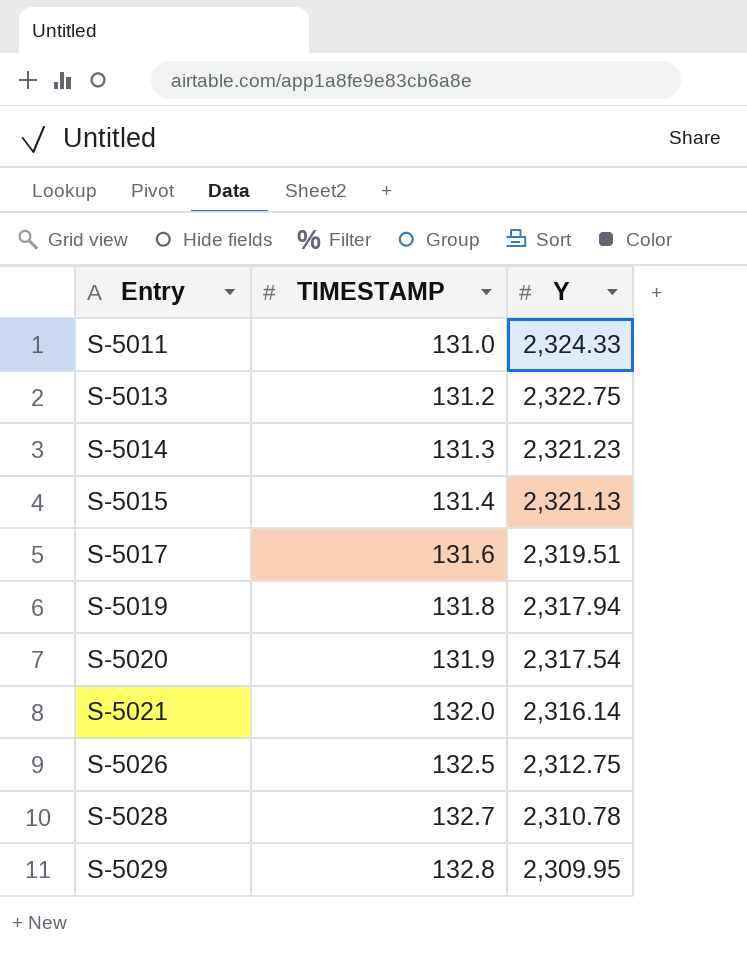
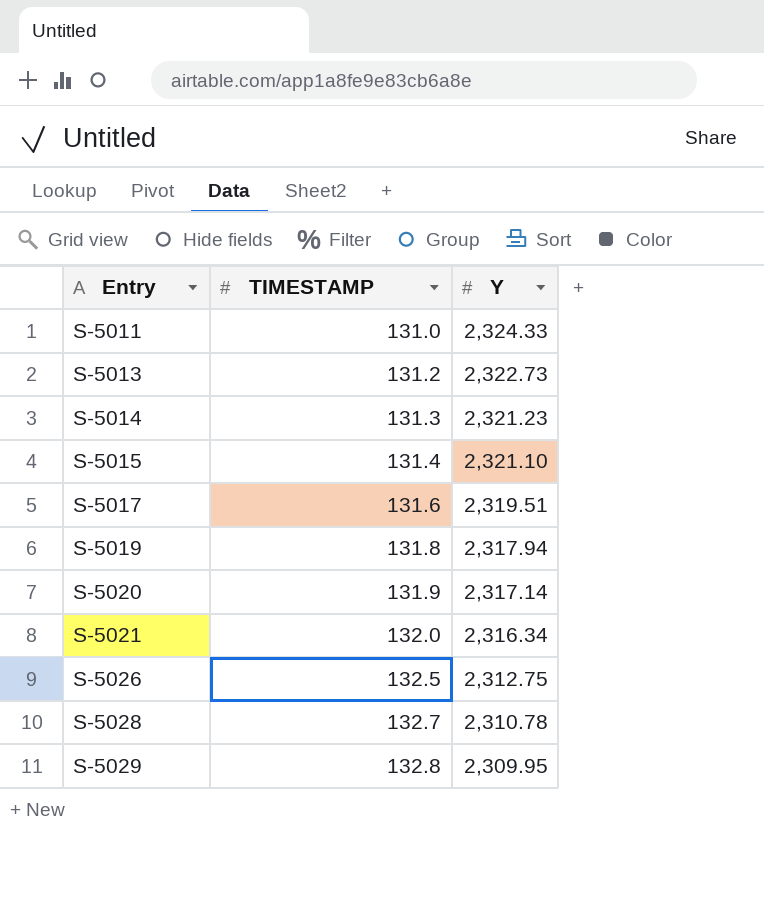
S-5013 | Y: 2,322.75 -> 2,322.73
S-5015 | Y: 2,321.13 -> 2,321.10
S-5020 | Y: 2,317.54 -> 2,317.14
S-5021 | Y: 2,316.14 -> 2,316.34

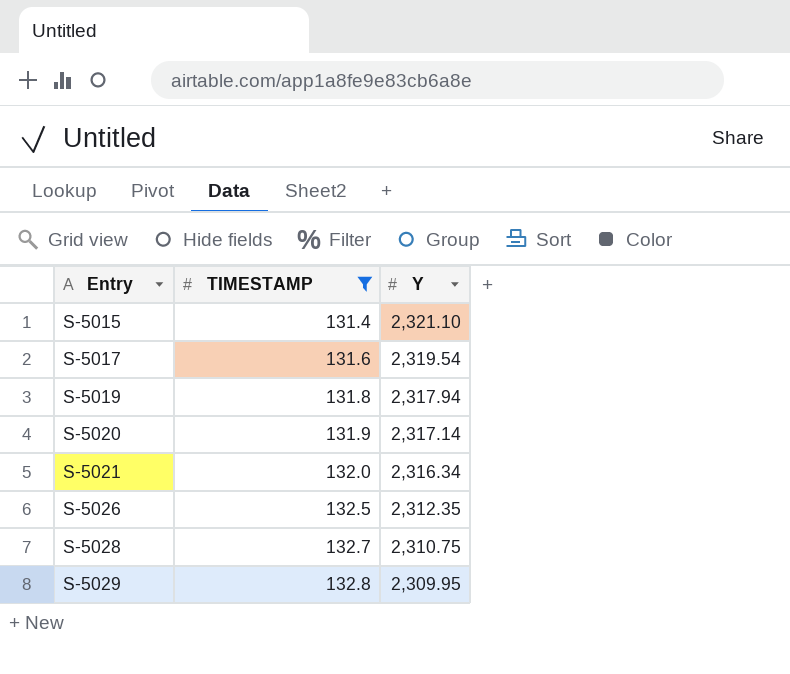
filter: none -> TIMESTAMP >= 131.4
S-5017 | Y: 2,319.51 -> 2,319.54
S-5026 | Y: 2,312.75 -> 2,312.35
S-5028 | Y: 2,310.78 -> 2,310.75

